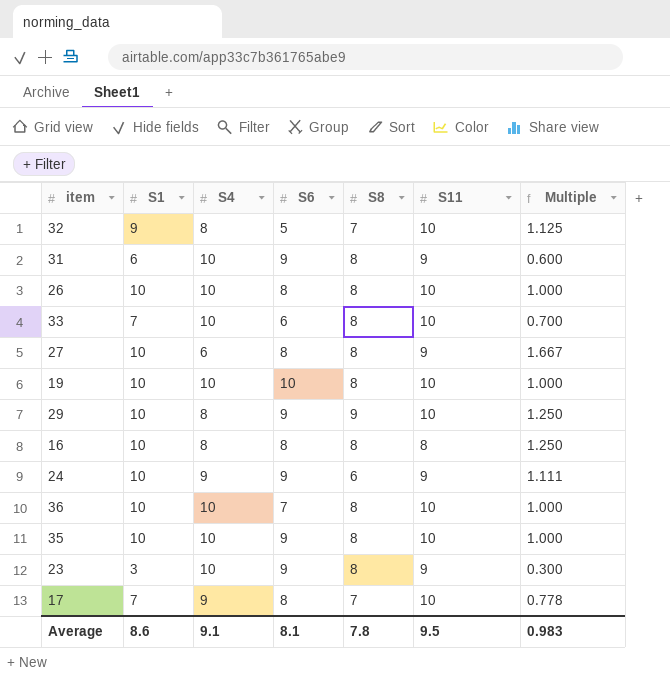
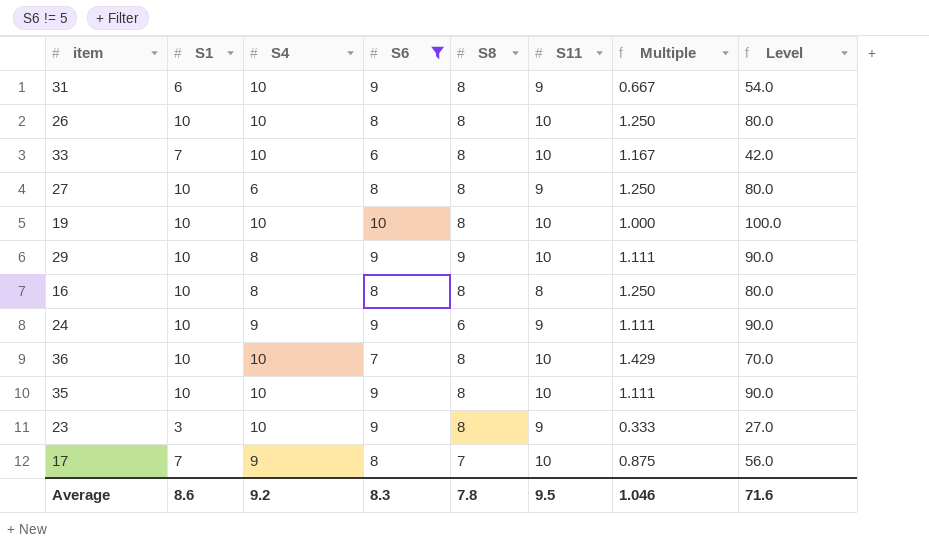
filter: none -> S6 != 5
column Multiple | formula: [S1] / [S4] -> [S1] / [S6]
column Level | formula: none -> [S1] * [S6]
Average | S4: 9.1 -> 9.2
Average | S6: 8.1 -> 8.3
Average | Multiple: 0.983 -> 1.046

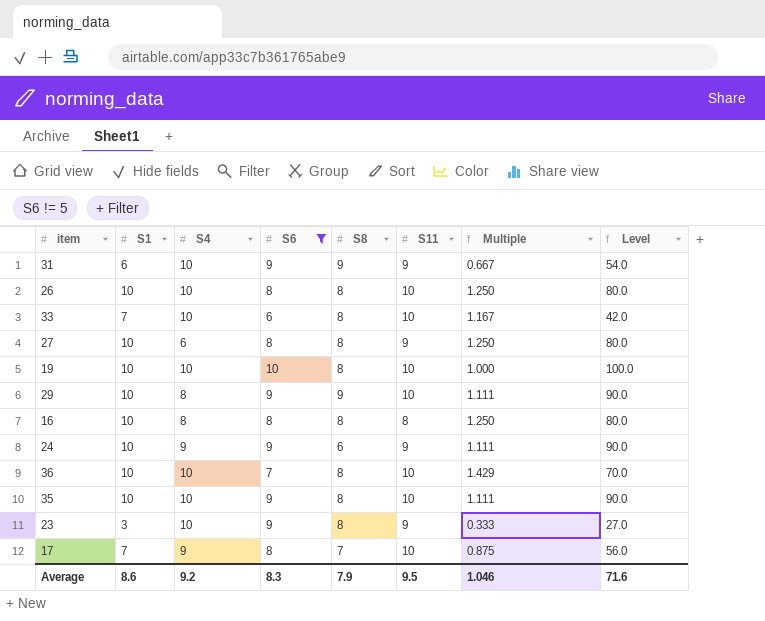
31 | S8: 8 -> 9
Average | S8: 7.8 -> 7.9

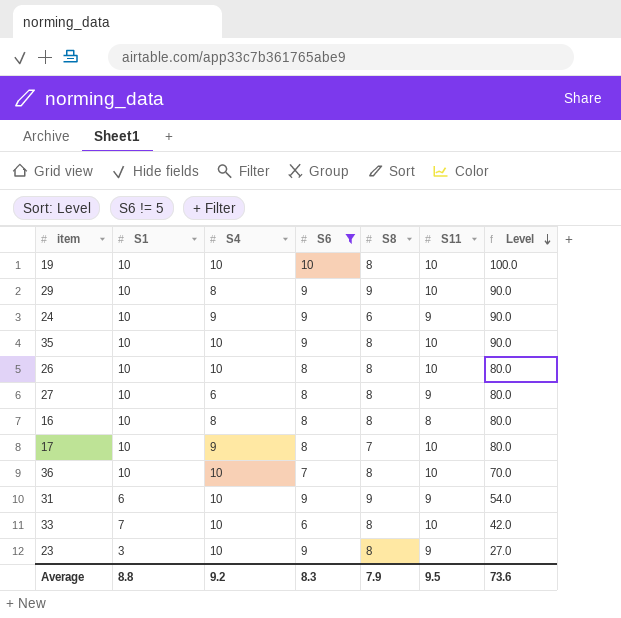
row order: none -> Level descending
column Multiple | formula: [S1] / [S6] -> none
17 | S1: 7 -> 10
17 | Level: 56.0 -> 80.0
Average | S1: 8.6 -> 8.8
Average | Level: 71.6 -> 73.6

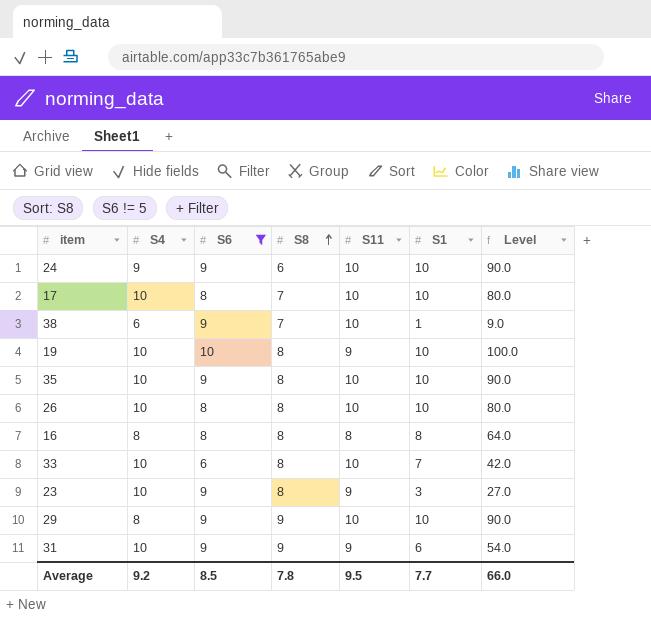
row order: Level descending -> S8 ascending
column S1 | position: 2 -> 6
row 27: 10 | 6 | 8 | 8 | 9 | 80.0 -> none
row 36: 10 | 10 | 7 | 8 | 10 | 70.0 -> none
24 | S11: 9 -> 10
17 | S4: 9 -> 10
row 38: none -> 6 | 9 | 7 | 10 | 1 | 9.0
19 | S11: 10 -> 9
16 | S1: 10 -> 8
16 | Level: 80.0 -> 64.0
Average | S6: 8.3 -> 8.5
Average | S8: 7.9 -> 7.8
Average | S1: 8.8 -> 7.7
Average | Level: 73.6 -> 66.0

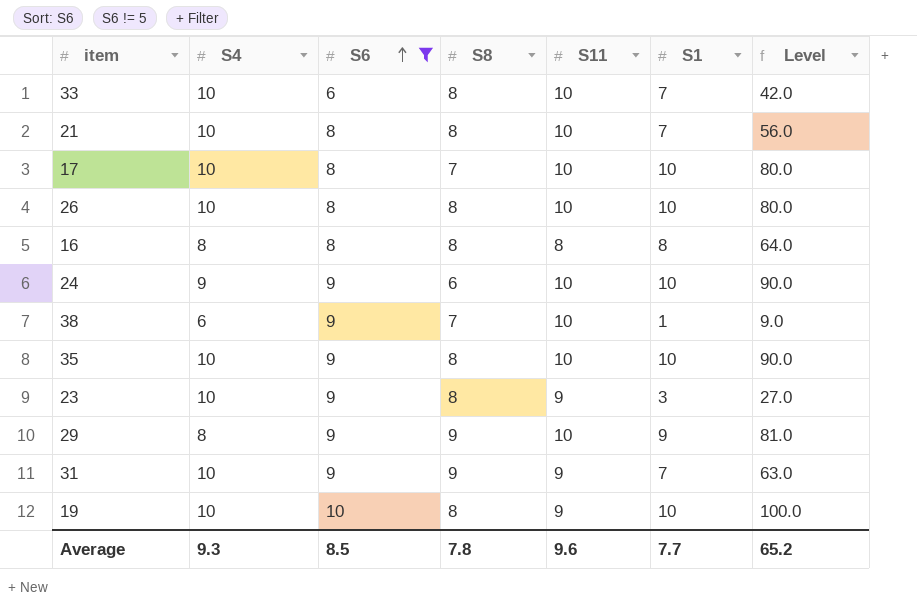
row order: S8 ascending -> S6 ascending
row 21: none -> 10 | 8 | 8 | 10 | 7 | 56.0
29 | S1: 10 -> 9
29 | Level: 90.0 -> 81.0
31 | S1: 6 -> 7
31 | Level: 54.0 -> 63.0
Average | S4: 9.2 -> 9.3
Average | S11: 9.5 -> 9.6
Average | Level: 66.0 -> 65.2

